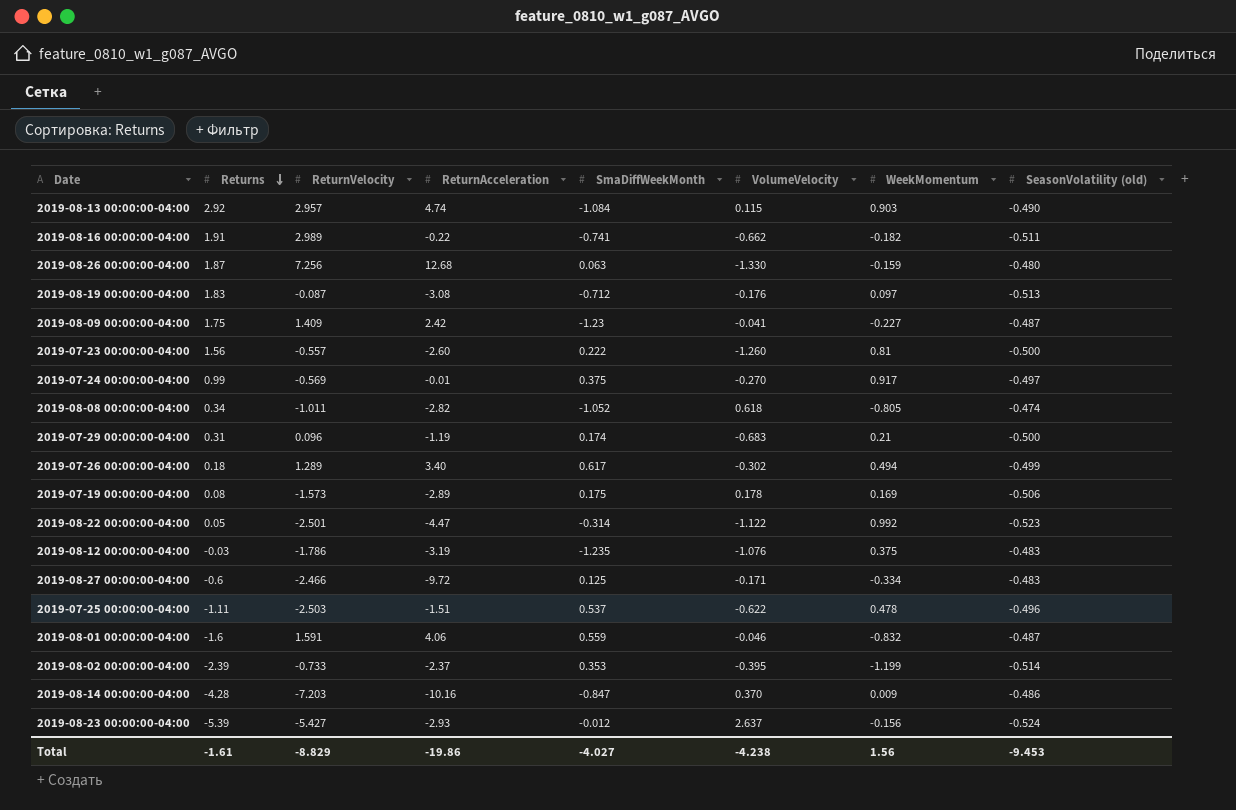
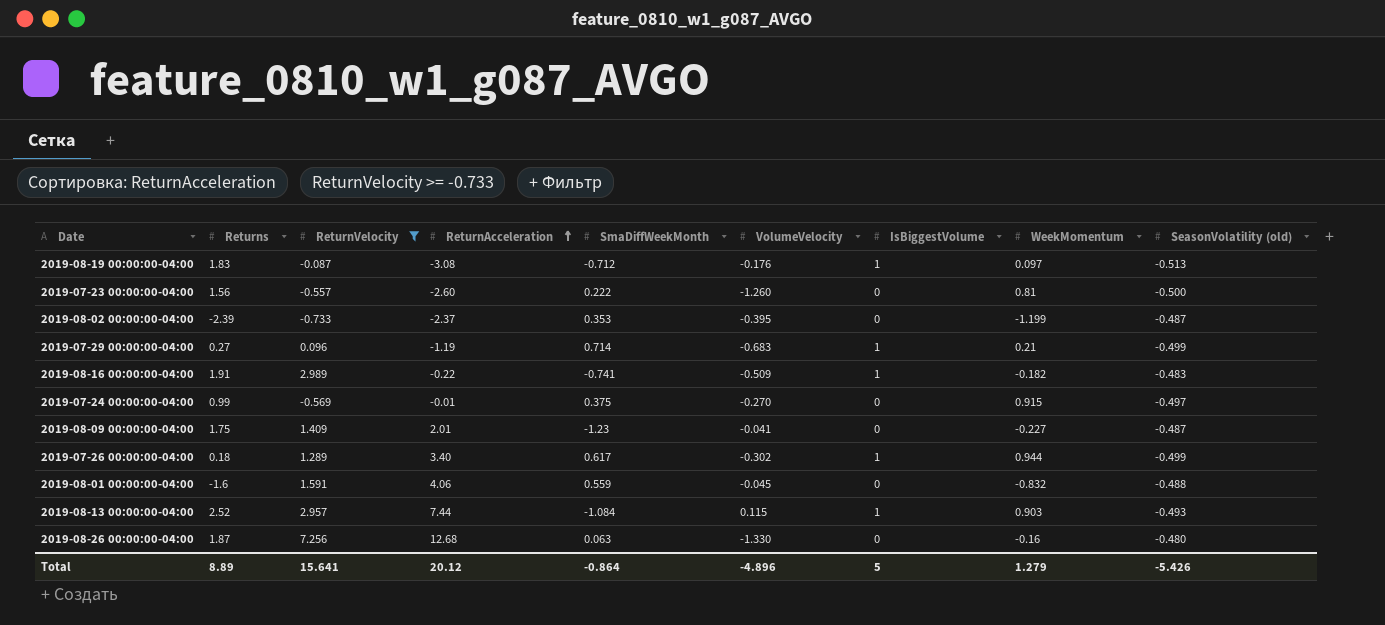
filter: none -> ReturnVelocity >= -0.733
row order: Returns descending -> ReturnAcceleration ascending
column IsBiggestVolume | position: none -> 7
2019-08-02 00:00:00-04:00 | SeasonVolatility (old): -0.514 -> -0.487
2019-07-29 00:00:00-04:00 | Returns: 0.31 -> 0.27
2019-07-29 00:00:00-04:00 | SmaDiffWeekMonth: 0.174 -> 0.714
2019-07-29 00:00:00-04:00 | SeasonVolatility (old): -0.500 -> -0.499
2019-08-16 00:00:00-04:00 | VolumeVelocity: -0.662 -> -0.509
2019-08-16 00:00:00-04:00 | SeasonVolatility (old): -0.511 -> -0.483
2019-07-24 00:00:00-04:00 | WeekMomentum: 0.917 -> 0.915
2019-08-09 00:00:00-04:00 | ReturnAcceleration: 2.42 -> 2.01
2019-07-26 00:00:00-04:00 | WeekMomentum: 0.494 -> 0.944
2019-08-01 00:00:00-04:00 | VolumeVelocity: -0.046 -> -0.045
2019-08-01 00:00:00-04:00 | SeasonVolatility (old): -0.487 -> -0.488
2019-08-13 00:00:00-04:00 | Returns: 2.92 -> 2.52
2019-08-13 00:00:00-04:00 | ReturnAcceleration: 4.74 -> 7.44
2019-08-13 00:00:00-04:00 | SeasonVolatility (old): -0.490 -> -0.493
2019-08-26 00:00:00-04:00 | WeekMomentum: -0.159 -> -0.16
Total | Returns: -1.61 -> 8.89
Total | ReturnVelocity: -8.829 -> 15.641
Total | ReturnAcceleration: -19.86 -> 20.12
Total | SmaDiffWeekMonth: -4.027 -> -0.864
Total | VolumeVelocity: -4.238 -> -4.896
Total | WeekMomentum: 1.56 -> 1.279
Total | SeasonVolatility (old): -9.453 -> -5.426

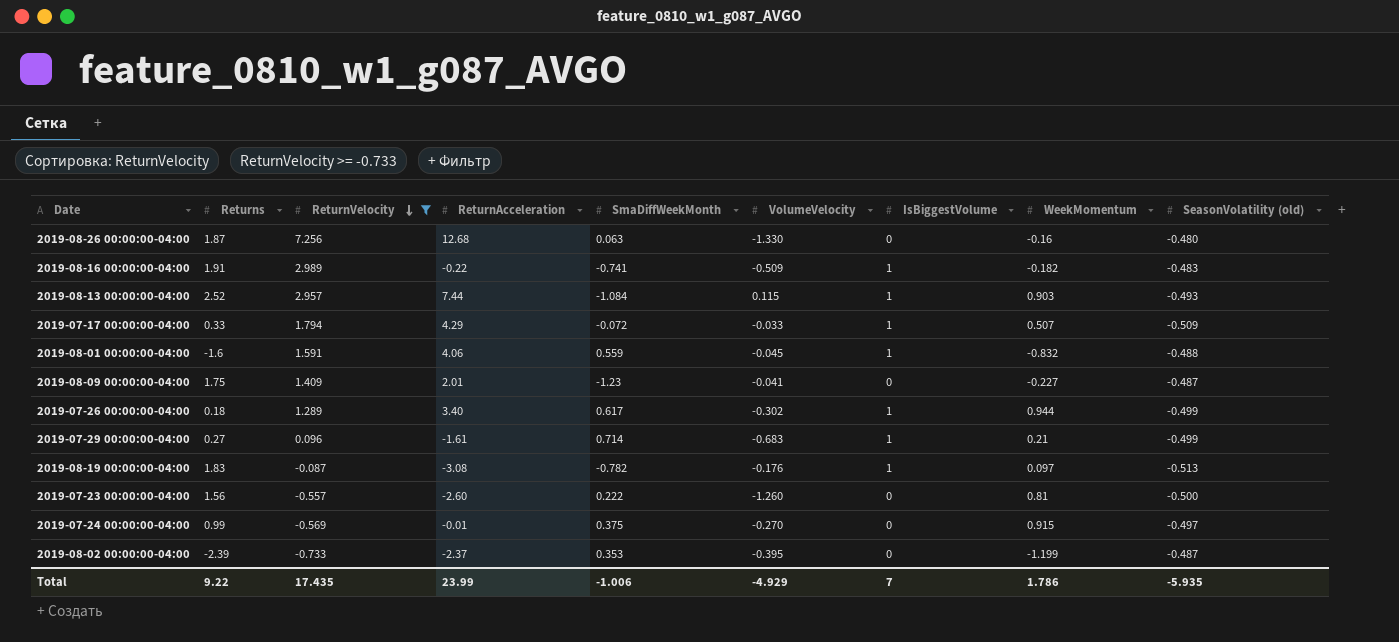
row order: ReturnAcceleration ascending -> ReturnVelocity descending
row 2019-07-17 00:00:00-04:00: none -> 0.33 | 1.794 | 4.29 | -0.072 | -0.033 | 1 | 0.507 | -0.509
2019-08-01 00:00:00-04:00 | IsBiggestVolume: 0 -> 1
2019-07-29 00:00:00-04:00 | ReturnAcceleration: -1.19 -> -1.61
2019-08-19 00:00:00-04:00 | SmaDiffWeekMonth: -0.712 -> -0.782
Total | Returns: 8.89 -> 9.22
Total | ReturnVelocity: 15.641 -> 17.435
Total | ReturnAcceleration: 20.12 -> 23.99
Total | SmaDiffWeekMonth: -0.864 -> -1.006
Total | VolumeVelocity: -4.896 -> -4.929
Total | IsBiggestVolume: 5 -> 7
Total | WeekMomentum: 1.279 -> 1.786
Total | SeasonVolatility (old): -5.426 -> -5.935

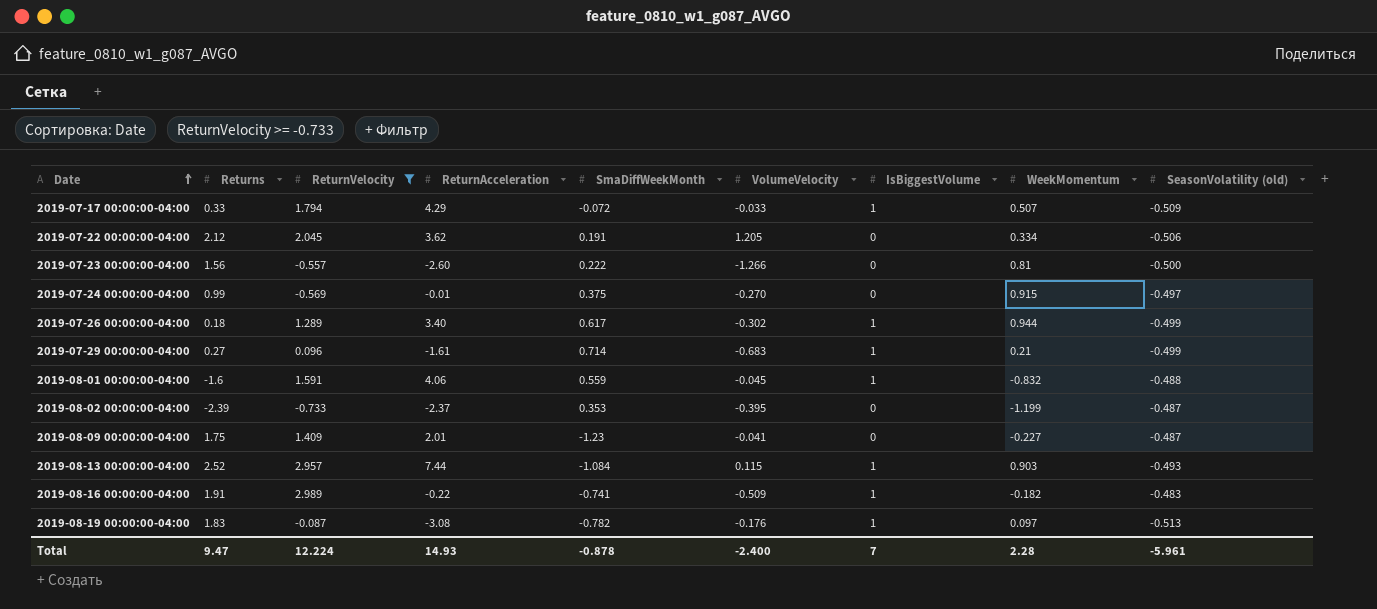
row order: ReturnVelocity descending -> Date ascending
row 2019-08-26 00:00:00-04:00: 1.87 | 7.256 | 12.68 | 0.063 | -1.330 | 0 | -0.16 | -0.480 -> none
row 2019-07-22 00:00:00-04:00: none -> 2.12 | 2.045 | 3.62 | 0.191 | 1.205 | 0 | 0.334 | -0.506
2019-07-23 00:00:00-04:00 | VolumeVelocity: -1.260 -> -1.266
Total | Returns: 9.22 -> 9.47
Total | ReturnVelocity: 17.435 -> 12.224
Total | ReturnAcceleration: 23.99 -> 14.93
Total | SmaDiffWeekMonth: -1.006 -> -0.878
Total | VolumeVelocity: -4.929 -> -2.400
Total | WeekMomentum: 1.786 -> 2.28
Total | SeasonVolatility (old): -5.935 -> -5.961

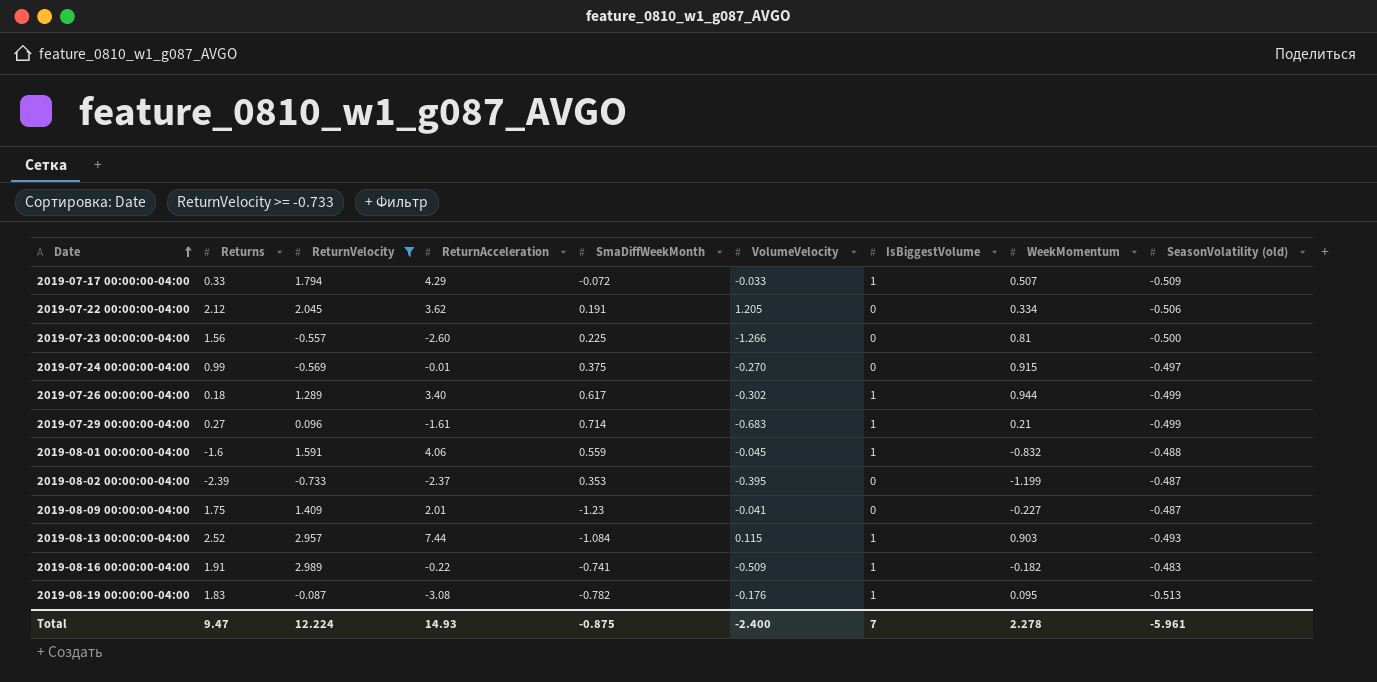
2019-07-23 00:00:00-04:00 | SmaDiffWeekMonth: 0.222 -> 0.225
2019-08-19 00:00:00-04:00 | WeekMomentum: 0.097 -> 0.095
Total | SmaDiffWeekMonth: -0.878 -> -0.875
Total | WeekMomentum: 2.28 -> 2.278

